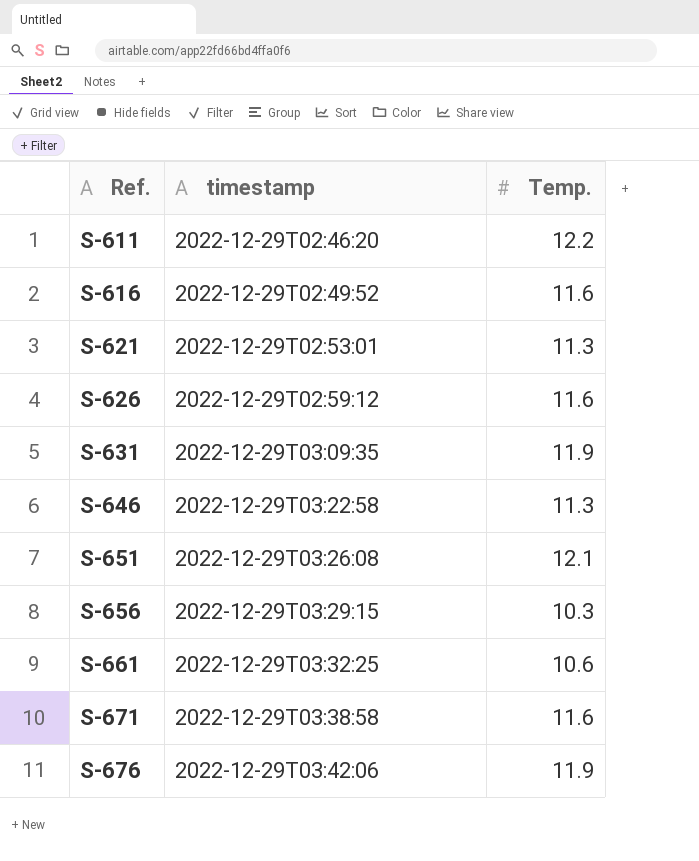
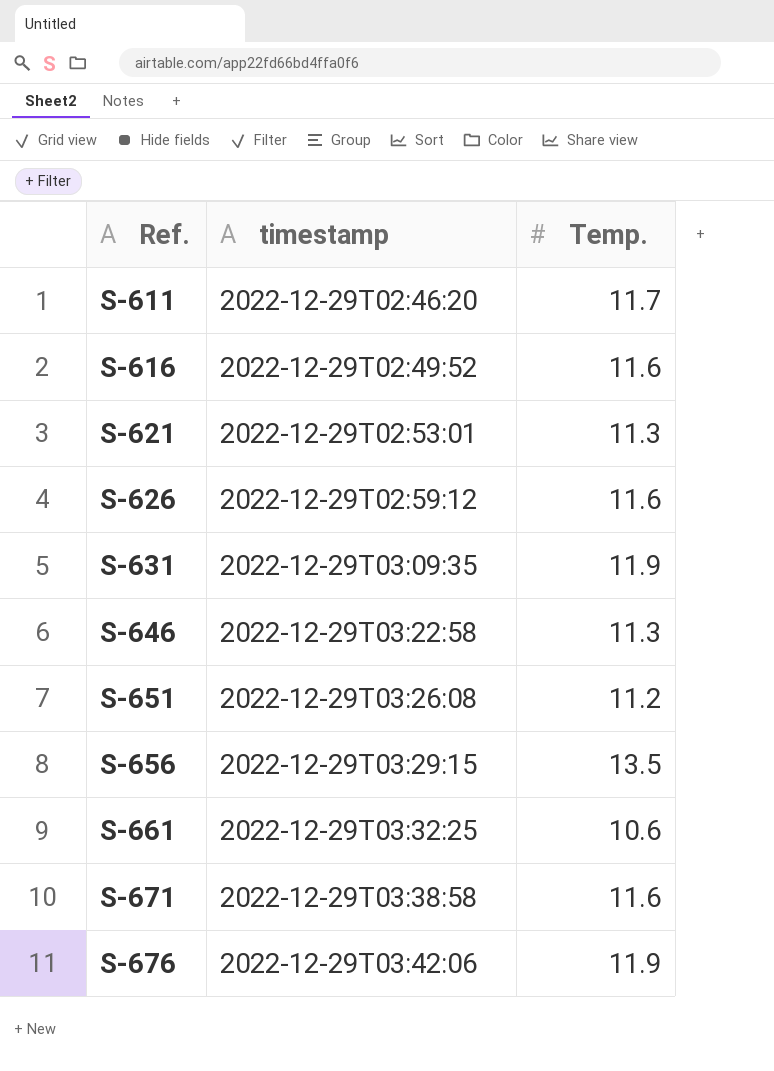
S-611 | Temp.: 12.2 -> 11.7
S-651 | Temp.: 12.1 -> 11.2
S-656 | Temp.: 10.3 -> 13.5

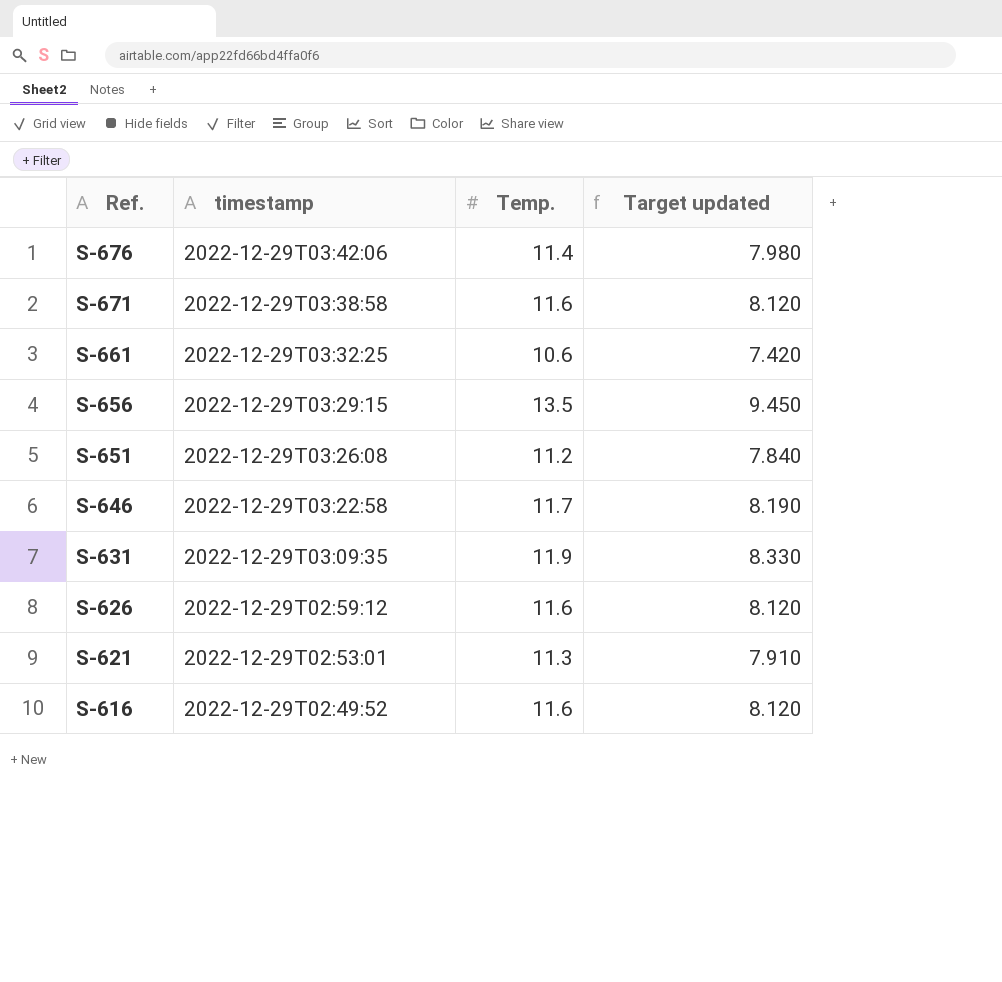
row order: Ref. ascending -> Ref. descending
column Target updated | formula: none -> [Temp.] * 0.7
row S-611: 2022-12-29T02:46:20 | 11.7 -> none
S-676 | Temp.: 11.9 -> 11.4
S-646 | Temp.: 11.3 -> 11.7

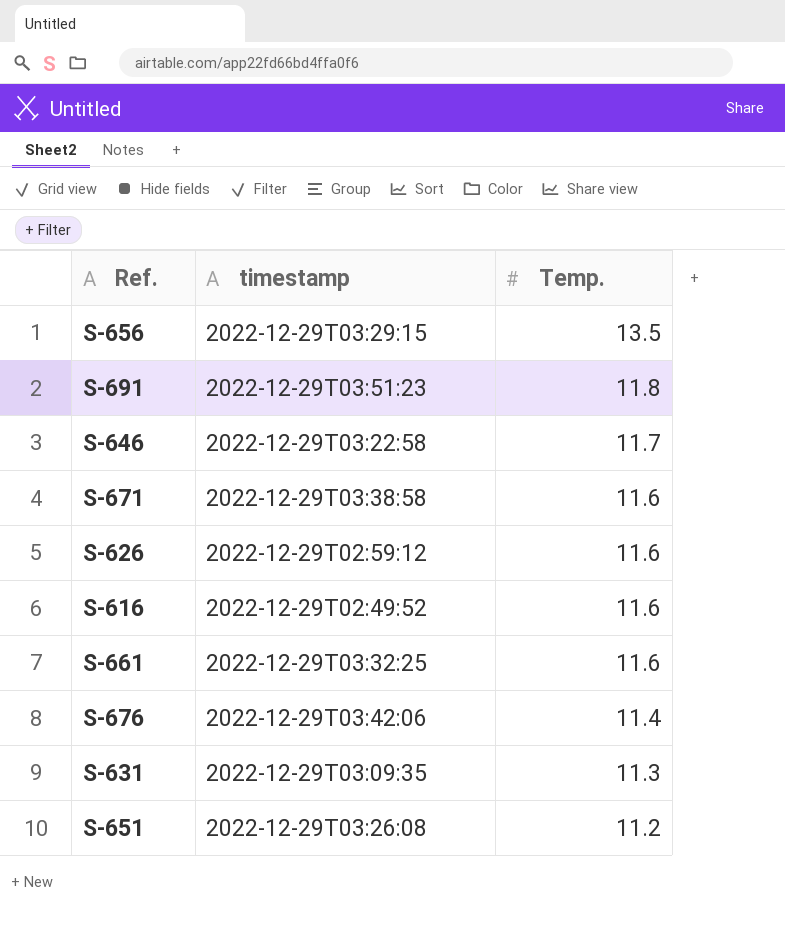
row order: Ref. descending -> Temp. descending
column Target updated | formula: [Temp.] * 0.7 -> none
row S-621: 2022-12-29T02:53:01 | 11.3 | 7.910 -> none
row S-691: none -> 2022-12-29T03:51:23 | 11.8
S-661 | Temp.: 10.6 -> 11.6
S-631 | Temp.: 11.9 -> 11.3

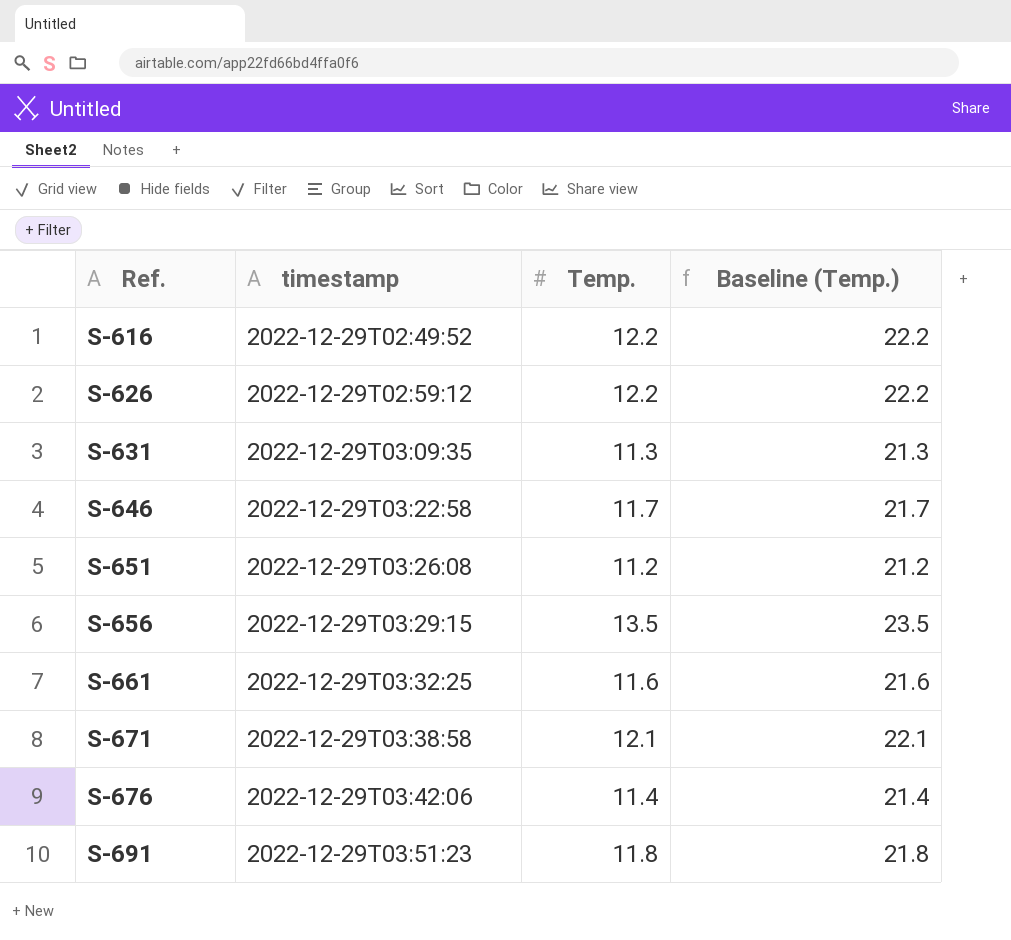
row order: Temp. descending -> Ref. ascending
column Baseline (Temp.) | formula: none -> [Temp.] + 10
S-616 | Temp.: 11.6 -> 12.2
S-626 | Temp.: 11.6 -> 12.2
S-671 | Temp.: 11.6 -> 12.1

